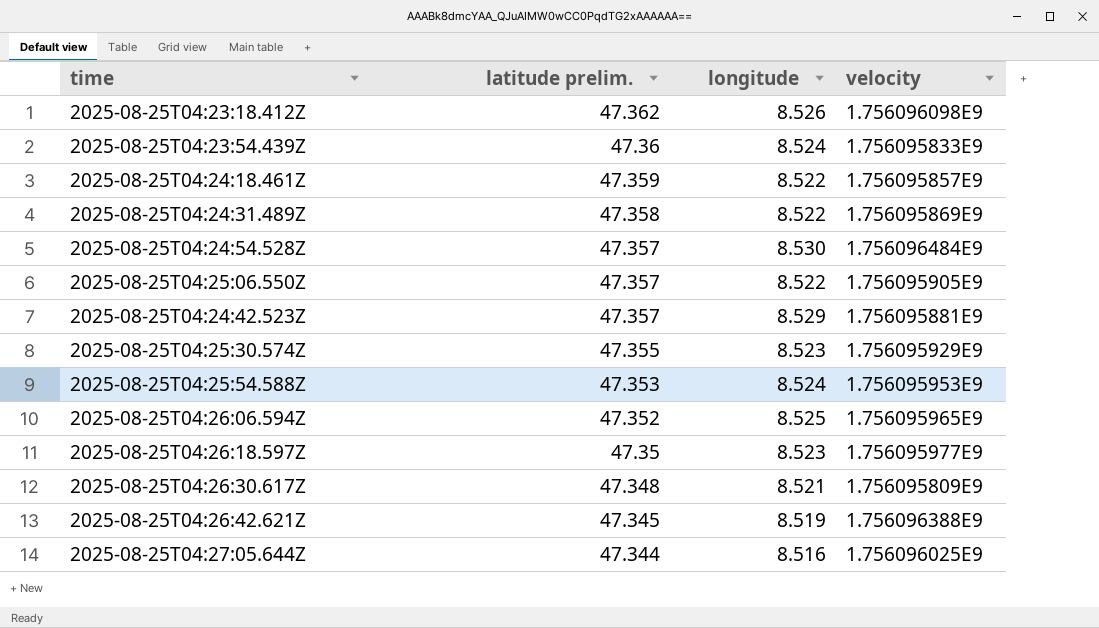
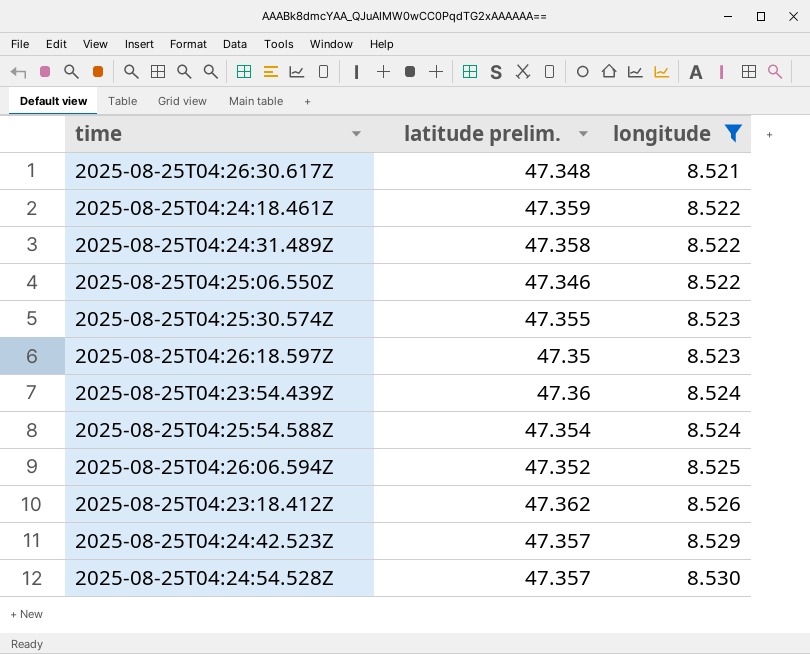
filter: none -> longitude >= 8.521
row order: latitude prelim. descending -> longitude ascending
column velocity | position: 4 -> none
2025-08-25T04:25:06.550Z | latitude prelim.: 47.357 -> 47.346
2025-08-25T04:25:54.588Z | latitude prelim.: 47.353 -> 47.354

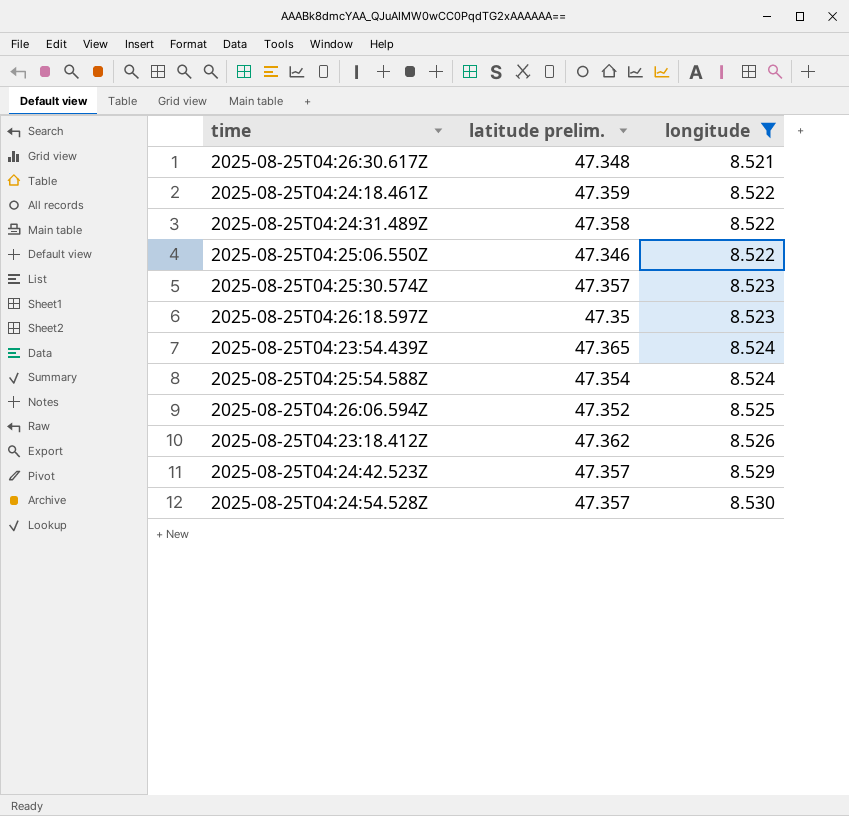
2025-08-25T04:25:30.574Z | latitude prelim.: 47.355 -> 47.357
2025-08-25T04:23:54.439Z | latitude prelim.: 47.36 -> 47.365

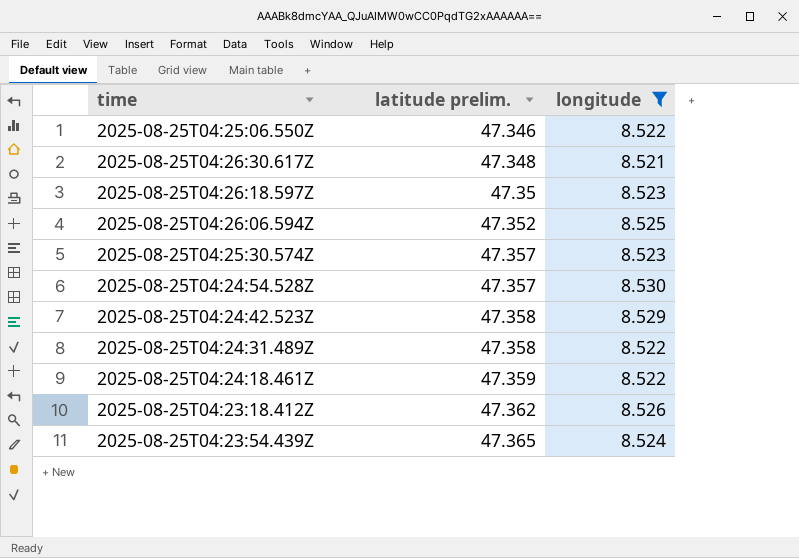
row order: longitude ascending -> latitude prelim. ascending
row 2025-08-25T04:25:54.588Z: 47.354 | 8.524 -> none
2025-08-25T04:24:42.523Z | latitude prelim.: 47.357 -> 47.358

